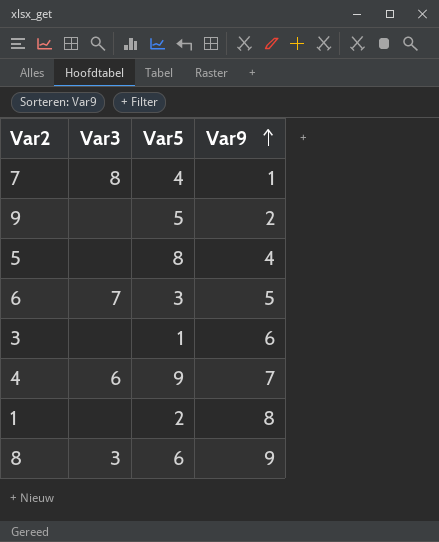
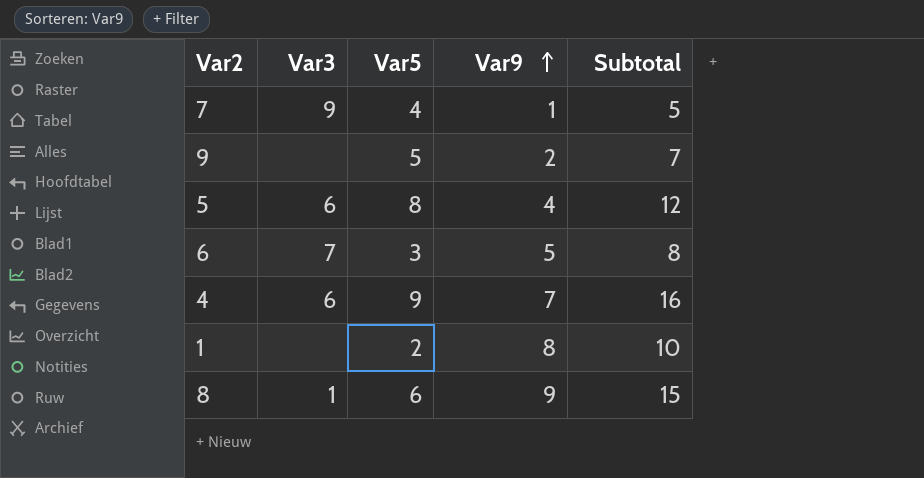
column Subtotal | formula: none -> [Var5] + [Var9]
row 3: none | 1 | 6 -> none
7 | Var3: 8 -> 9
5 | Var3: none -> 6
8 | Var3: 3 -> 1

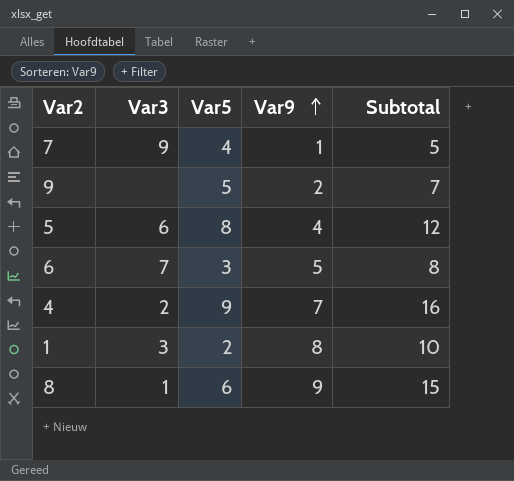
4 | Var3: 6 -> 2
1 | Var3: none -> 3

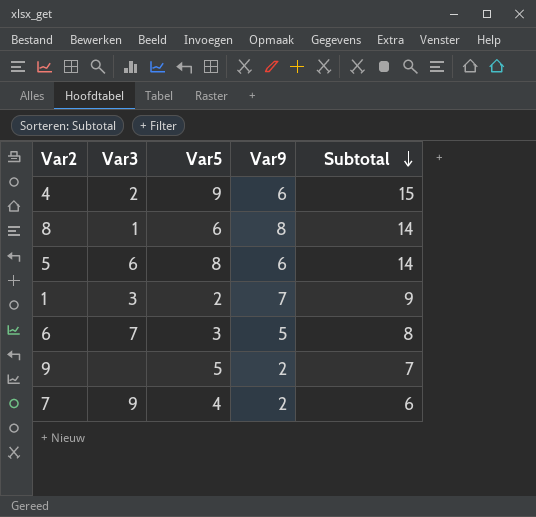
row order: Var9 ascending -> Subtotal descending
4 | Var9: 7 -> 6
4 | Subtotal: 16 -> 15
8 | Var9: 9 -> 8
8 | Subtotal: 15 -> 14
5 | Var9: 4 -> 6
5 | Subtotal: 12 -> 14
1 | Var9: 8 -> 7
1 | Subtotal: 10 -> 9
7 | Var9: 1 -> 2
7 | Subtotal: 5 -> 6

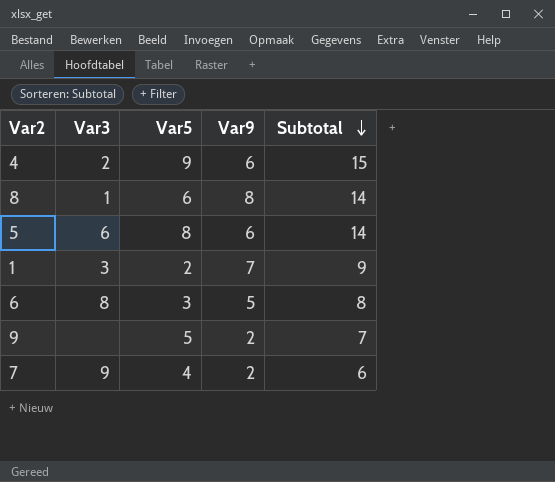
6 | Var3: 7 -> 8

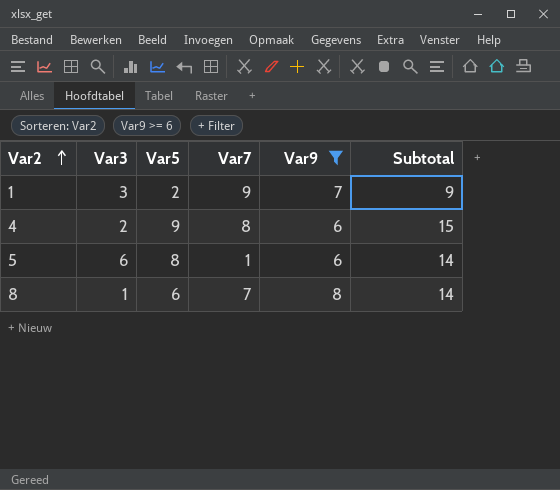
filter: none -> Var9 >= 6
row order: Subtotal descending -> Var2 ascending
column Var7 | position: none -> 4

